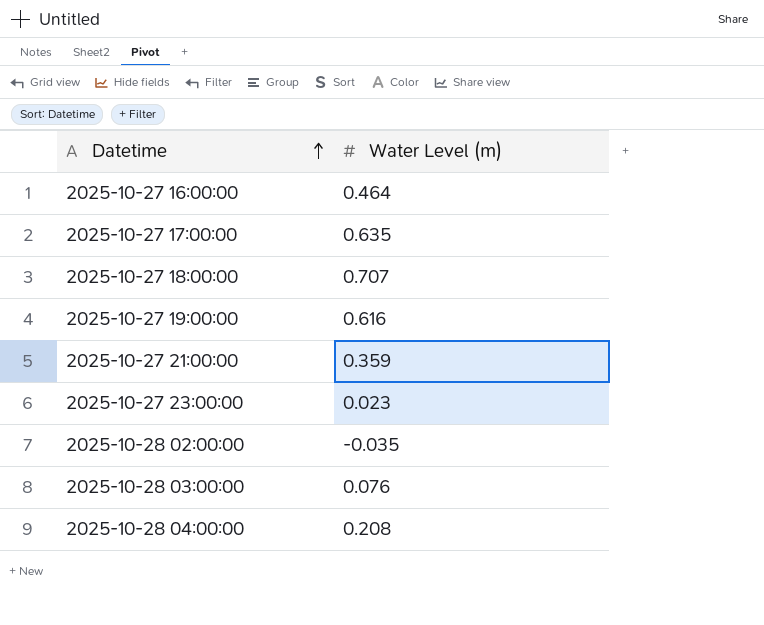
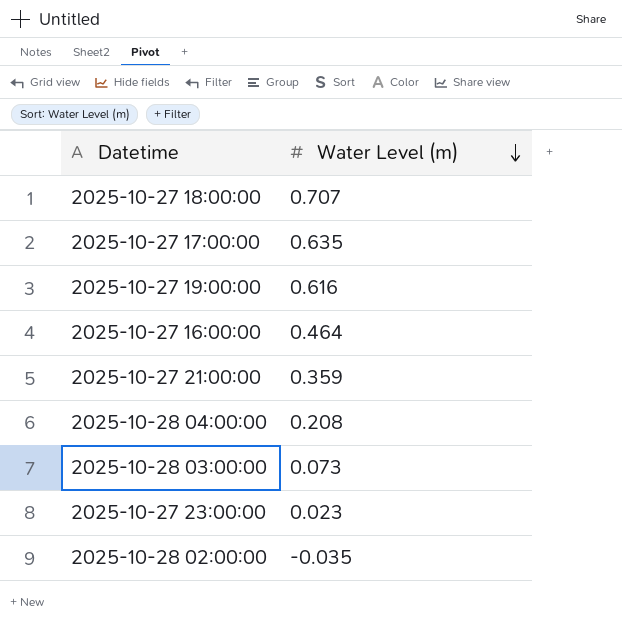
row order: Datetime ascending -> Water Level (m) descending
2025-10-28 03:00:00 | Water Level (m): 0.076 -> 0.073

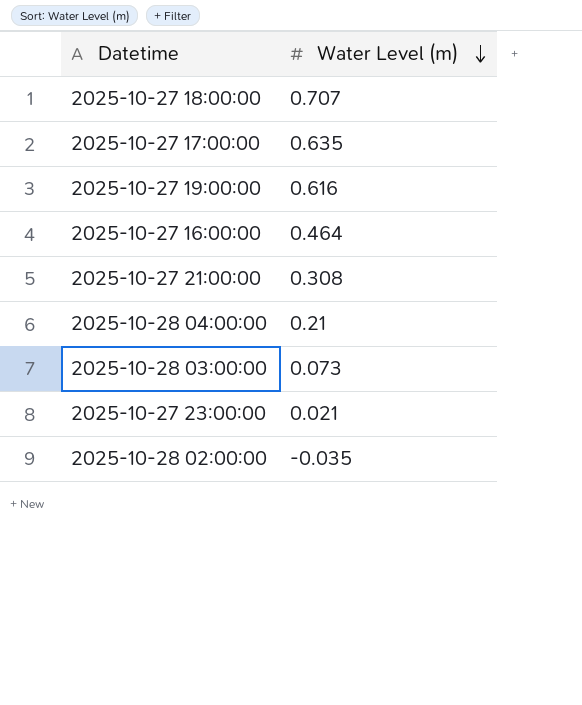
2025-10-27 21:00:00 | Water Level (m): 0.359 -> 0.308
2025-10-28 04:00:00 | Water Level (m): 0.208 -> 0.21
2025-10-27 23:00:00 | Water Level (m): 0.023 -> 0.021

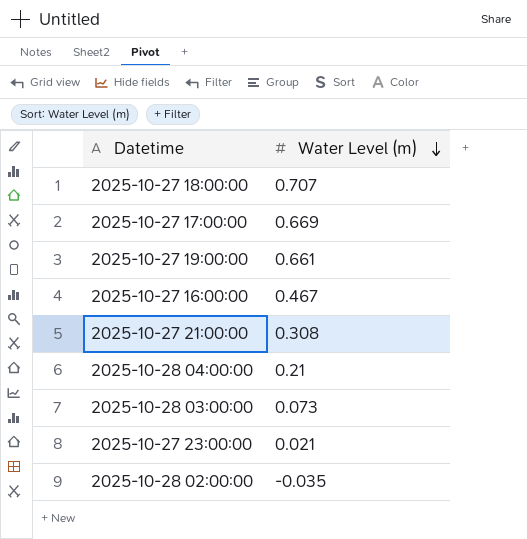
2025-10-27 17:00:00 | Water Level (m): 0.635 -> 0.669
2025-10-27 19:00:00 | Water Level (m): 0.616 -> 0.661
2025-10-27 16:00:00 | Water Level (m): 0.464 -> 0.467

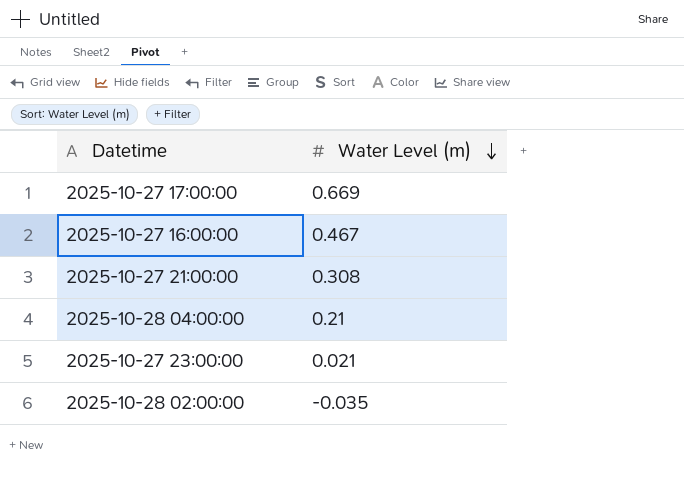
row 2025-10-27 18:00:00: 0.707 -> none
row 2025-10-27 19:00:00: 0.661 -> none
row 2025-10-28 03:00:00: 0.073 -> none

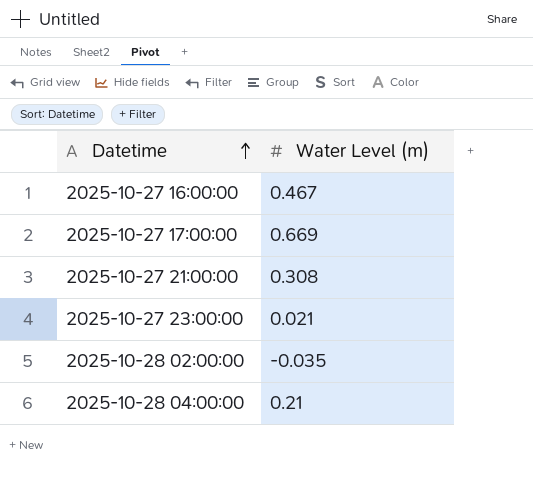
row order: Water Level (m) descending -> Datetime ascending

